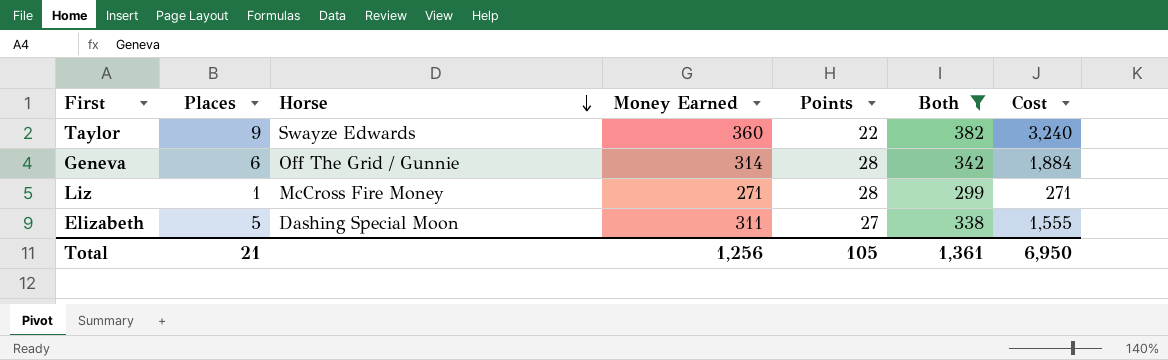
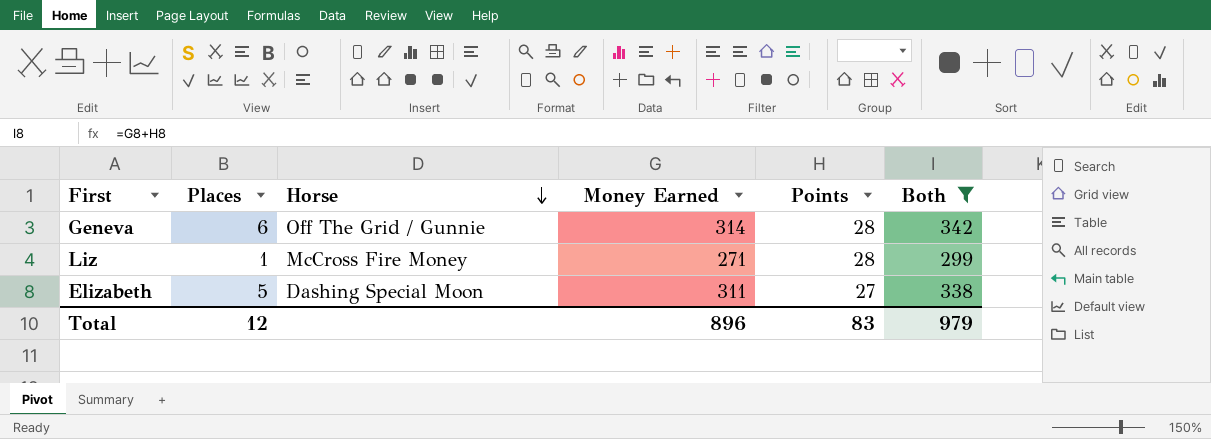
column Cost | formula: [Places] * [Money Earned] -> none
row Taylor: 9 | Swayze Edwards | 360 | 22 | 382 | 3,240 -> none
Total | Places: 21 -> 12
Total | Money Earned: 1,256 -> 896
Total | Points: 105 -> 83
Total | Both: 1,361 -> 979

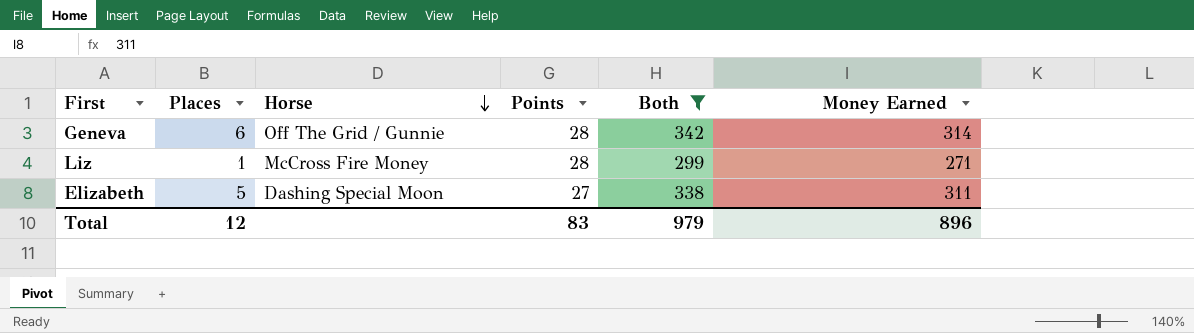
column Money Earned | position: 4 -> 6

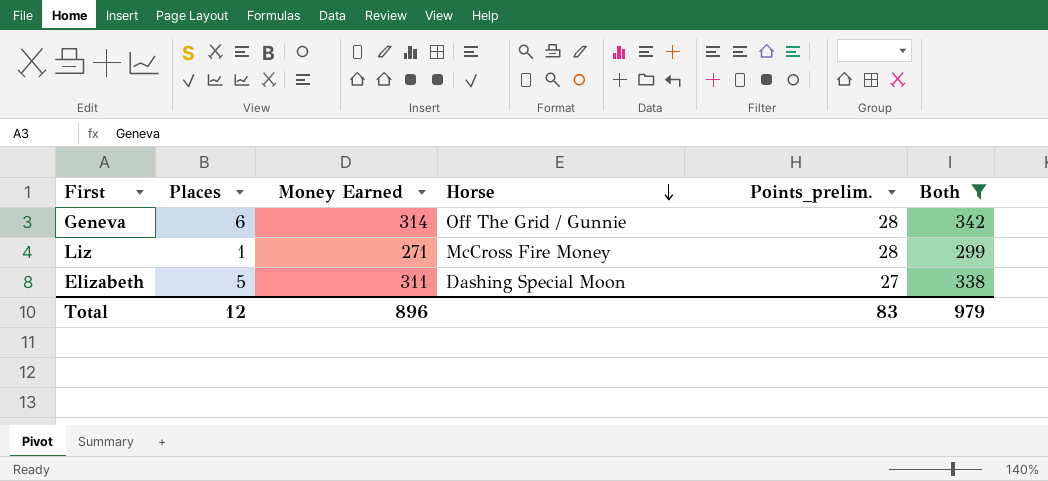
column Money Earned | position: 6 -> 3
column name: Points -> Points_prelim.

